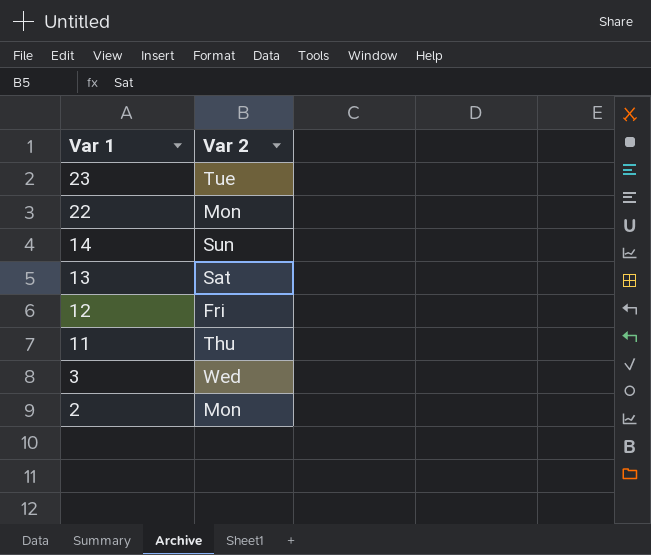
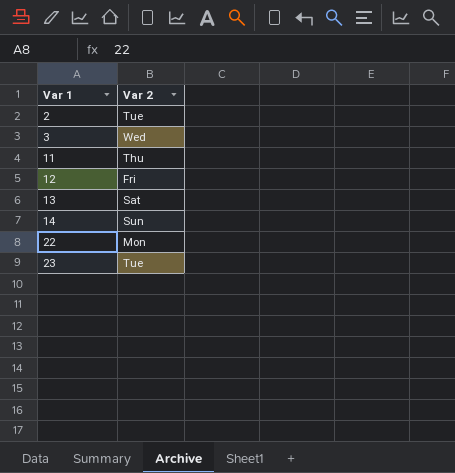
row order: Var 1 descending -> Var 1 ascending
2 | Var 2: Mon -> Tue

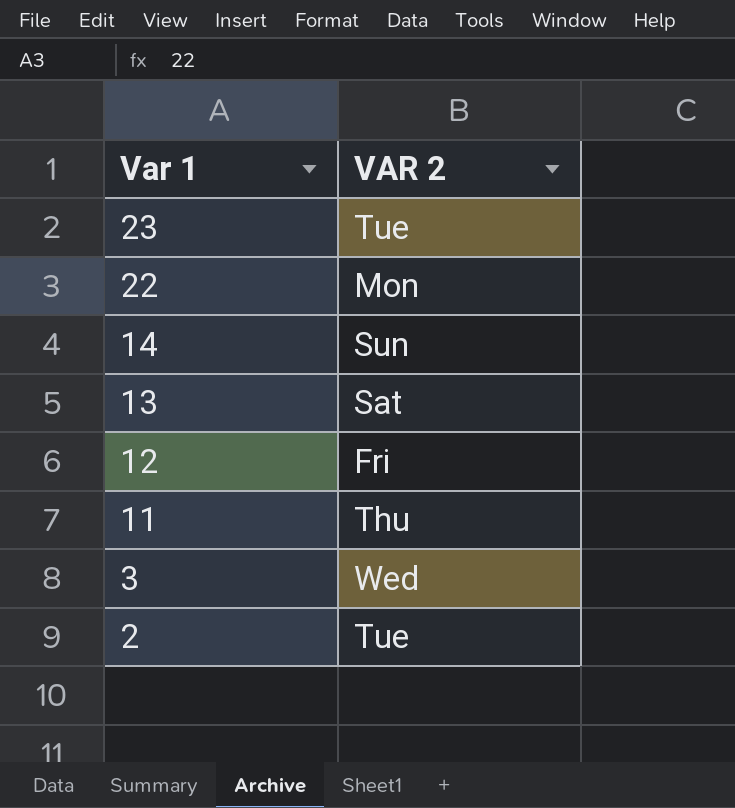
row order: Var 1 ascending -> Var 1 descending
column name: Var 2 -> VAR 2

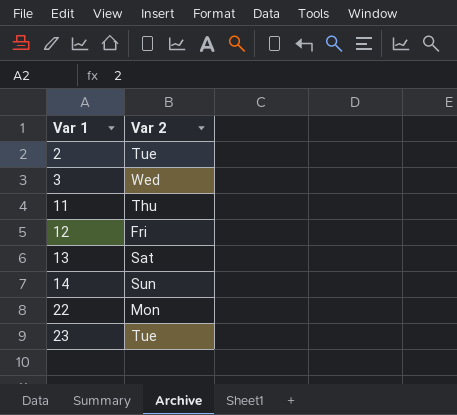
row order: Var 1 descending -> Var 1 ascending
column name: VAR 2 -> Var 2

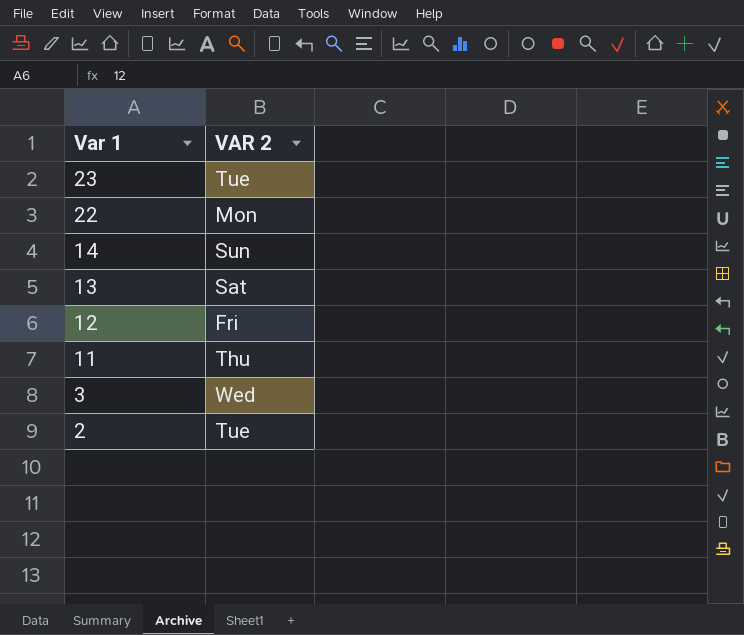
row order: Var 1 ascending -> Var 1 descending
column name: Var 2 -> VAR 2

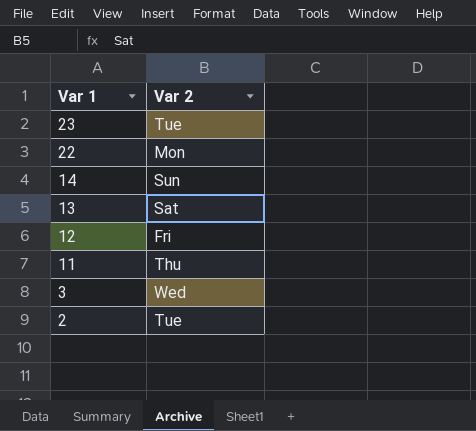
column name: VAR 2 -> Var 2

